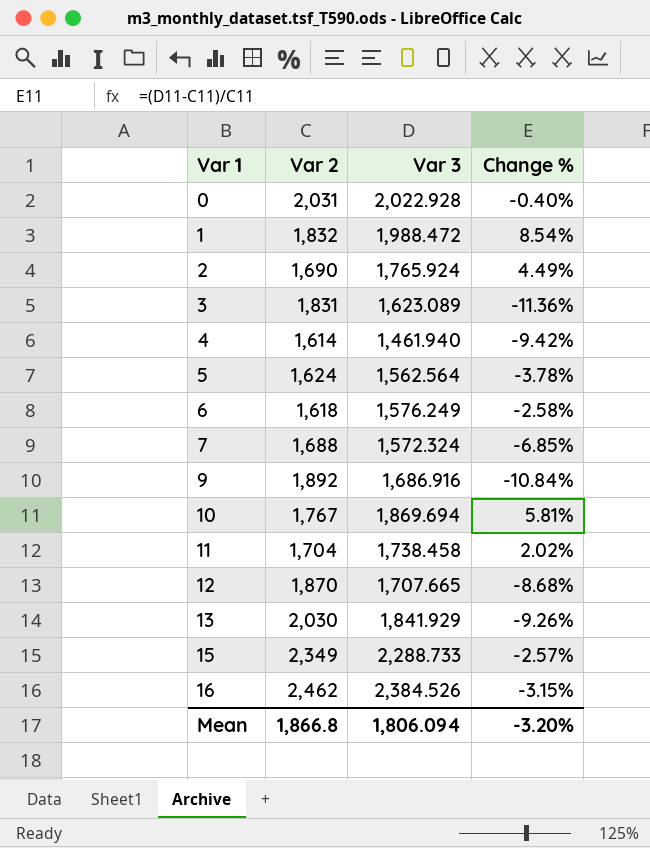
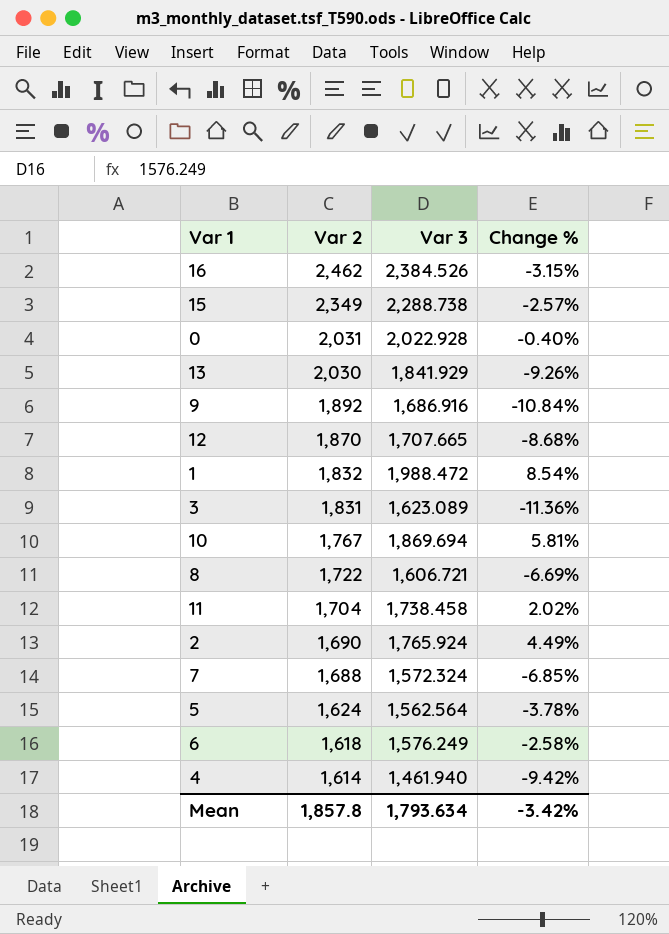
row order: Var 1 ascending -> Var 2 descending
15 | Var 3: 2,288.733 -> 2,288.738
row 8: none -> 1,722 | 1,606.721 | -6.69%
Mean | Var 2: 1,866.8 -> 1,857.8
Mean | Var 3: 1,806.094 -> 1,793.634
Mean | Change %: -3.20% -> -3.42%

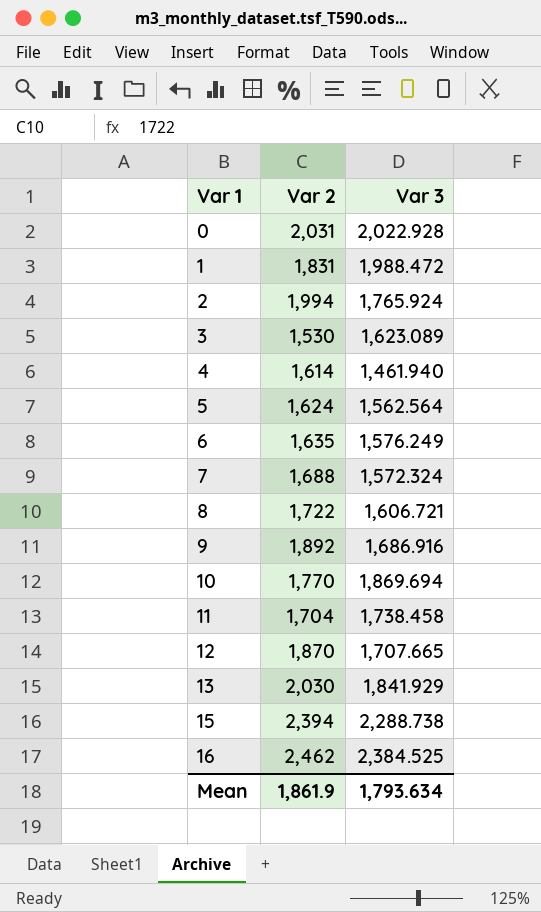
row order: Var 2 descending -> Var 1 ascending
column Change % | formula: ([Var 3] - [Var 2]) / [Var 2] -> none
1 | Var 2: 1,832 -> 1,831
2 | Var 2: 1,690 -> 1,994
3 | Var 2: 1,831 -> 1,530
6 | Var 2: 1,618 -> 1,635
10 | Var 2: 1,767 -> 1,770
15 | Var 2: 2,349 -> 2,394
16 | Var 3: 2,384.526 -> 2,384.525
Mean | Var 2: 1,857.8 -> 1,861.9

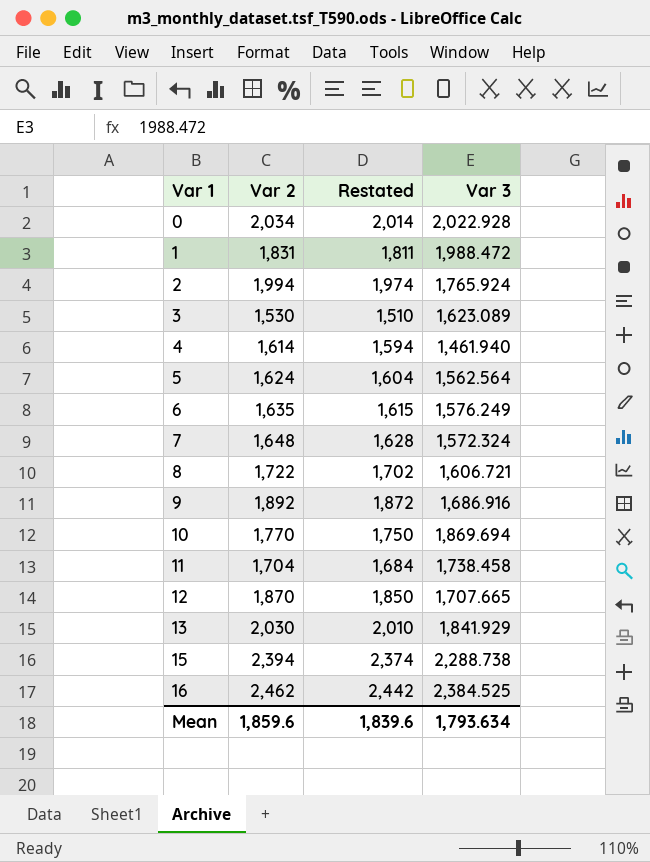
column Restated | formula: none -> [Var 2] - 20
0 | Var 2: 2,031 -> 2,034
7 | Var 2: 1,688 -> 1,648
Mean | Var 2: 1,861.9 -> 1,859.6

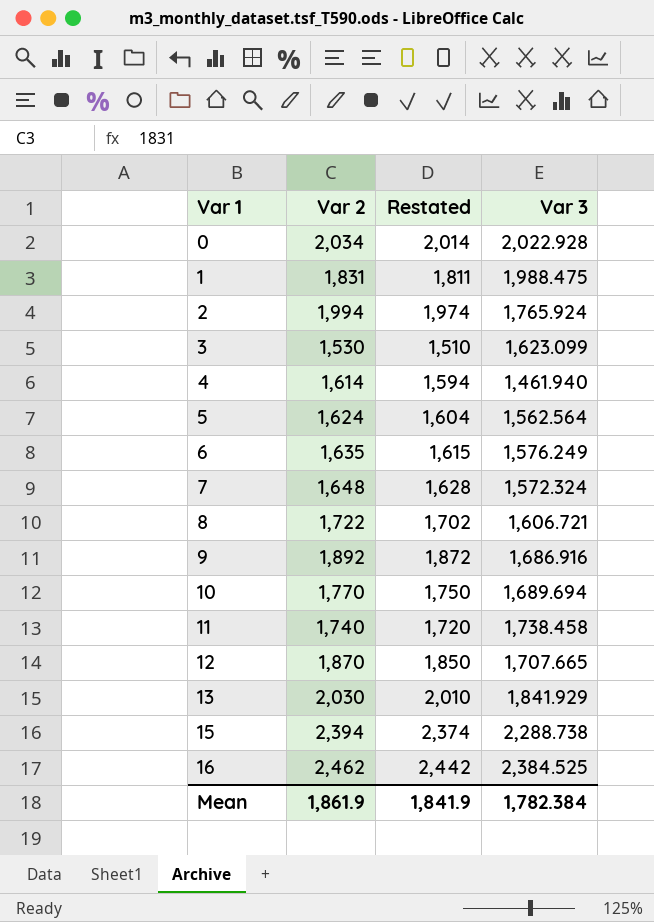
1 | Var 3: 1,988.472 -> 1,988.475
3 | Var 3: 1,623.089 -> 1,623.099
10 | Var 3: 1,869.694 -> 1,689.694
11 | Var 2: 1,704 -> 1,740
11 | Restated: 1,684 -> 1,720
Mean | Var 2: 1,859.6 -> 1,861.9
Mean | Restated: 1,839.6 -> 1,841.9
Mean | Var 3: 1,793.634 -> 1,782.384

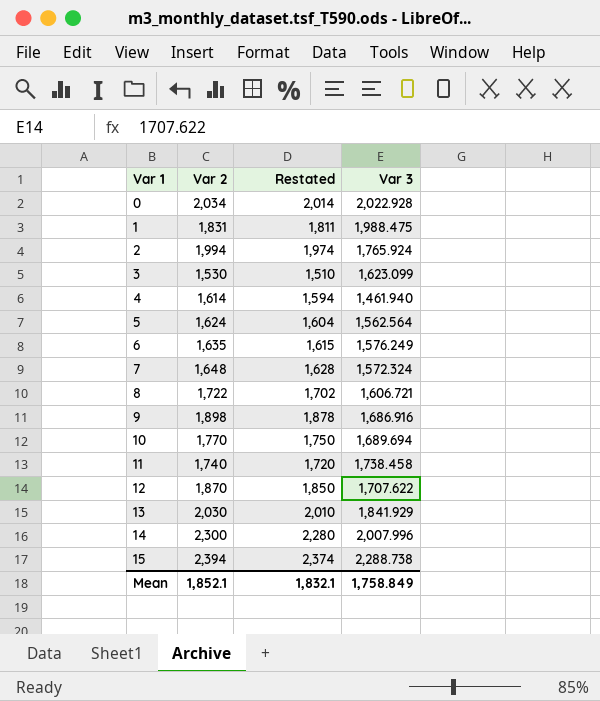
row 16: 2,462 | 2,442 | 2,384.525 -> none
9 | Var 2: 1,892 -> 1,898
9 | Restated: 1,872 -> 1,878
12 | Var 3: 1,707.665 -> 1,707.622
row 14: none -> 2,300 | 2,280 | 2,007.996
Mean | Var 2: 1,861.9 -> 1,852.1
Mean | Restated: 1,841.9 -> 1,832.1
Mean | Var 3: 1,782.384 -> 1,758.849

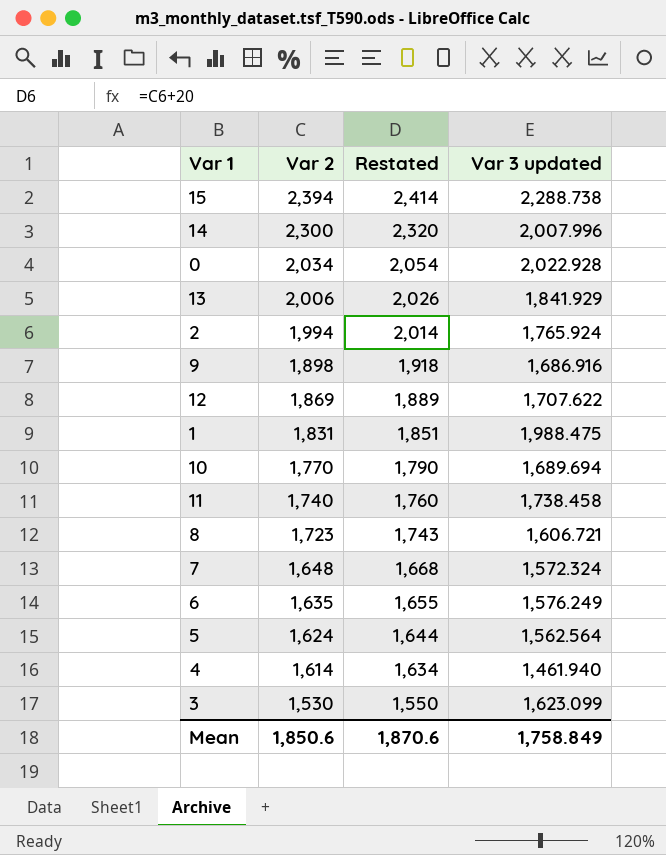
row order: Var 1 ascending -> Var 2 descending
column Restated | formula: [Var 2] - 20 -> [Var 2] + 20
column name: Var 3 -> Var 3 updated
13 | Var 2: 2,030 -> 2,006
12 | Var 2: 1,870 -> 1,869
8 | Var 2: 1,722 -> 1,723
Mean | Var 2: 1,852.1 -> 1,850.6
Mean | Restated: 1,832.1 -> 1,870.6

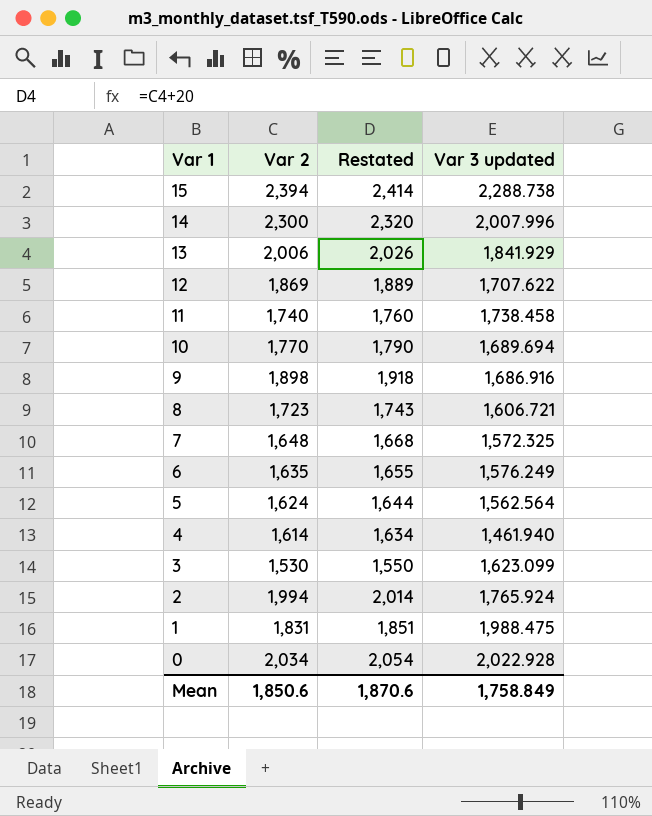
row order: Var 2 descending -> Var 1 descending
7 | Var 3 updated: 1,572.324 -> 1,572.325

